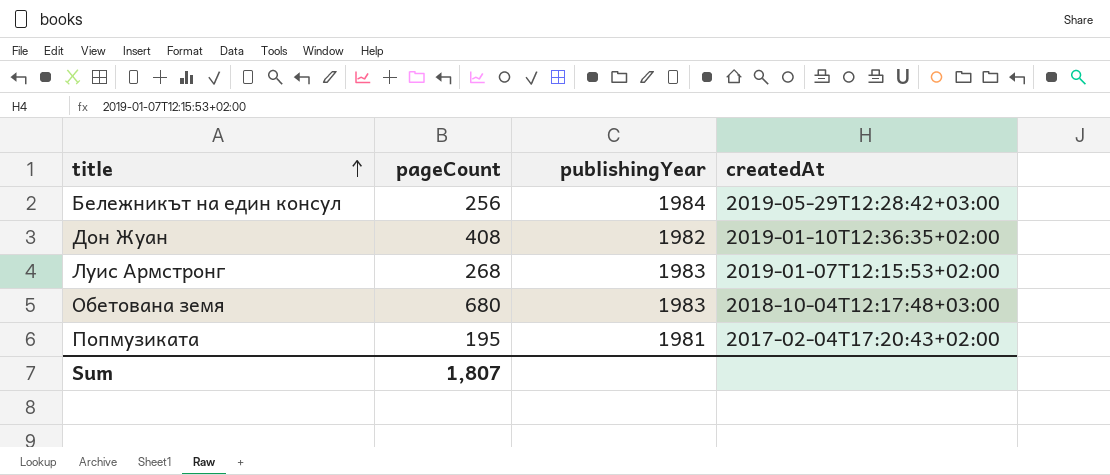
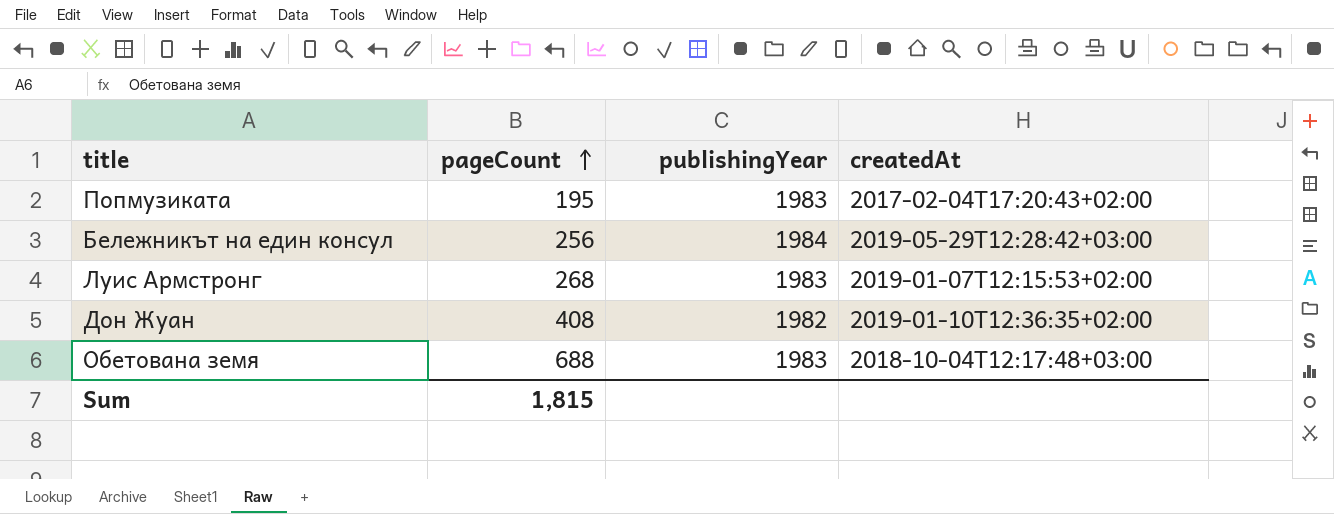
row order: title ascending -> pageCount ascending
Попмузиката | publishingYear: 1981 -> 1983
Обетована земя | pageCount: 680 -> 688
Sum | pageCount: 1,807 -> 1,815

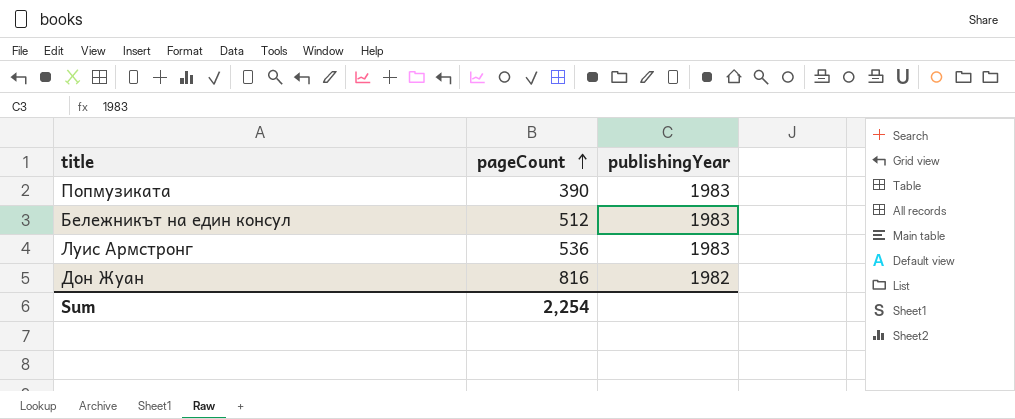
column createdAt | position: 4 -> none
row Обетована земя: 688 | 1983 | 2018-10-04T12:17:48+03:00 -> none
Попмузиката | pageCount: 195 -> 390
Бележникът на един консул | pageCount: 256 -> 512
Бележникът на един консул | publishingYear: 1984 -> 1983
Луис Армстронг | pageCount: 268 -> 536
Дон Жуан | pageCount: 408 -> 816
Sum | pageCount: 1,815 -> 2,254

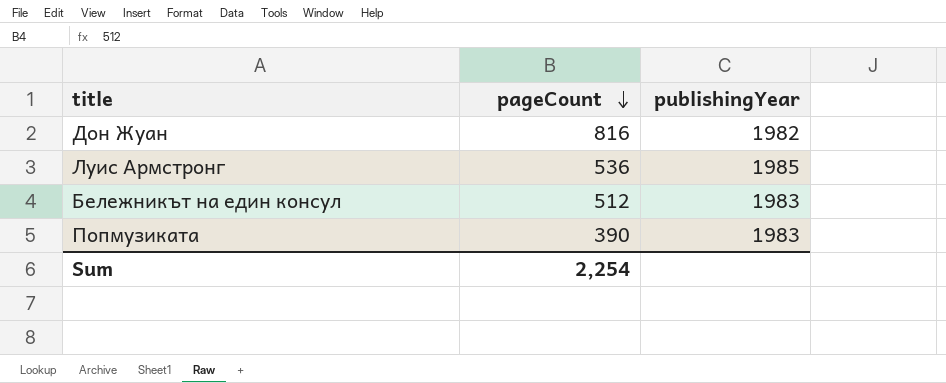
row order: pageCount ascending -> pageCount descending
Луис Армстронг | publishingYear: 1983 -> 1985

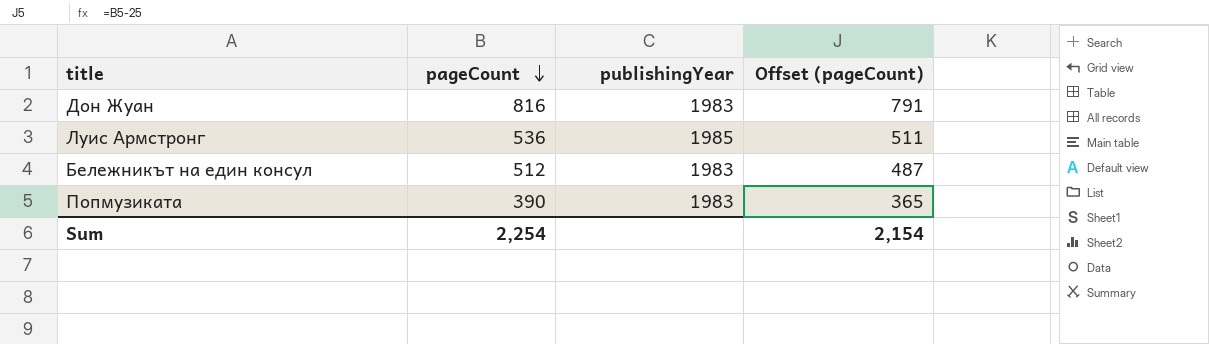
column Offset (pageCount) | formula: none -> [pageCount] - 25
Дон Жуан | publishingYear: 1982 -> 1983

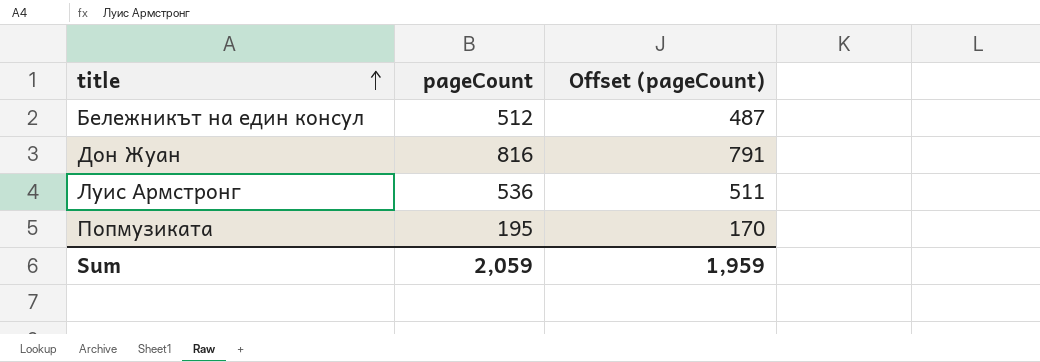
row order: pageCount descending -> title ascending
column publishingYear | position: 3 -> none
Попмузиката | pageCount: 390 -> 195
Попмузиката | Offset (pageCount): 365 -> 170
Sum | pageCount: 2,254 -> 2,059
Sum | Offset (pageCount): 2,154 -> 1,959

